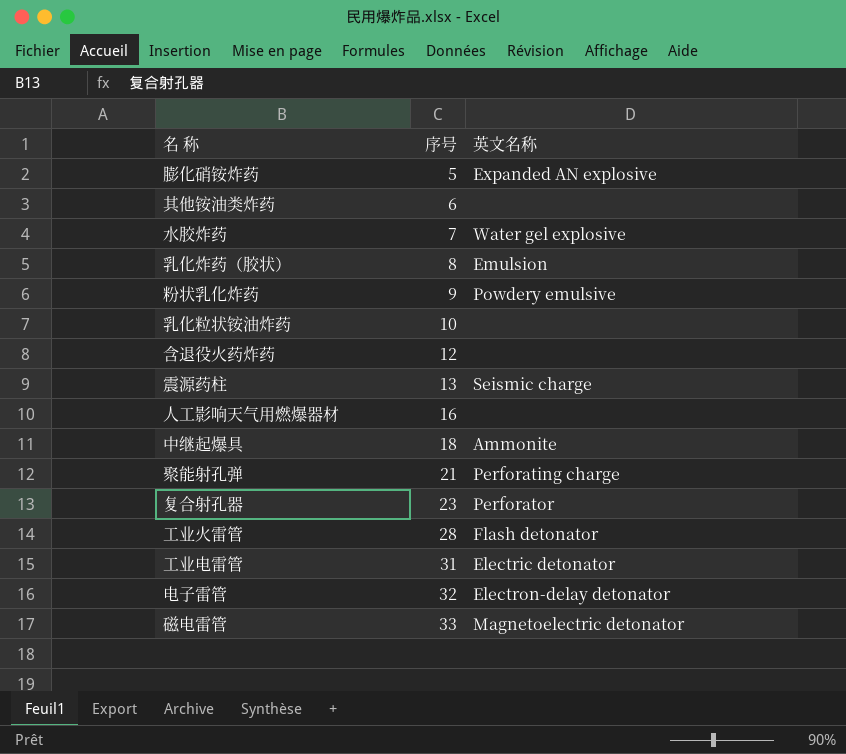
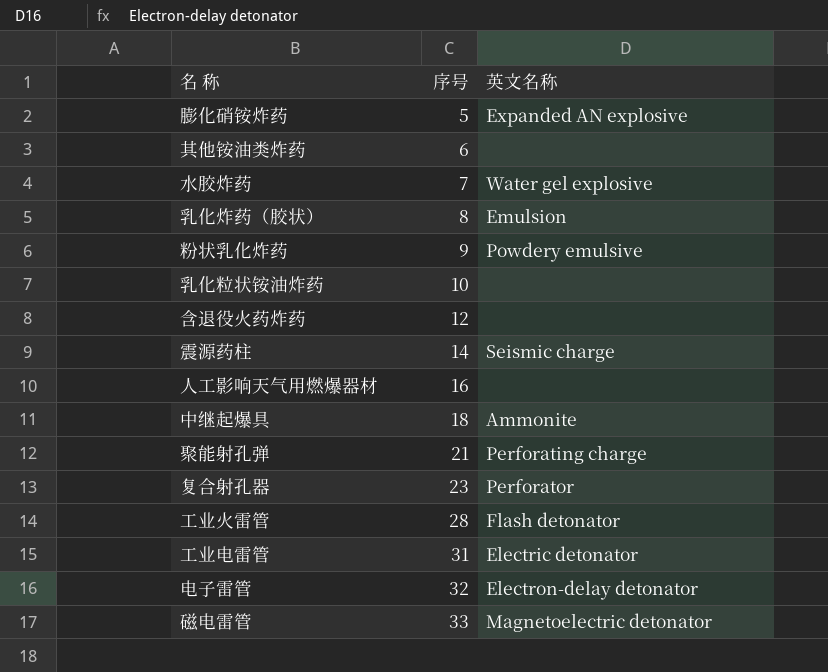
震源药柱 | 序号: 13 -> 14

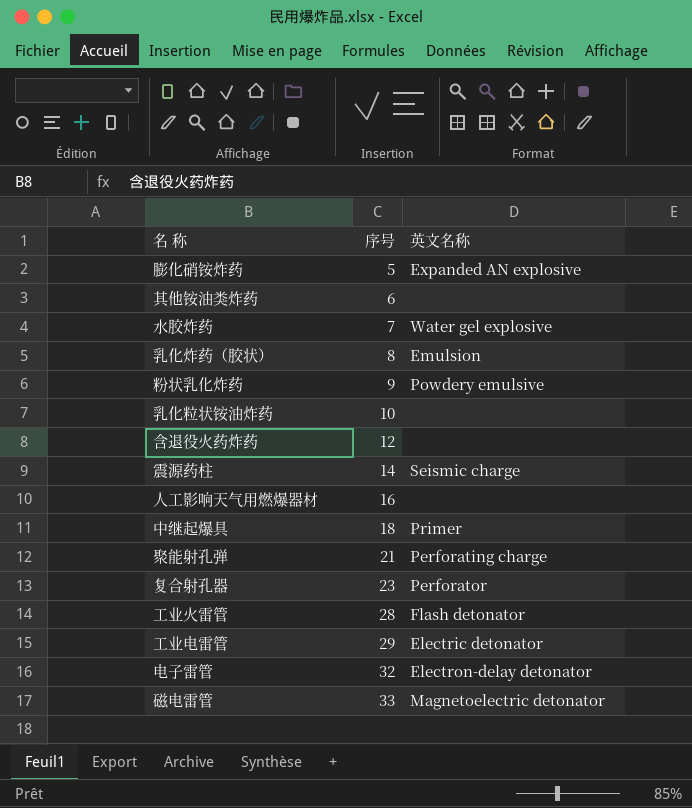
中继起爆具 | 英文名称: Ammonite -> Primer
工业电雷管 | 序号: 31 -> 29

